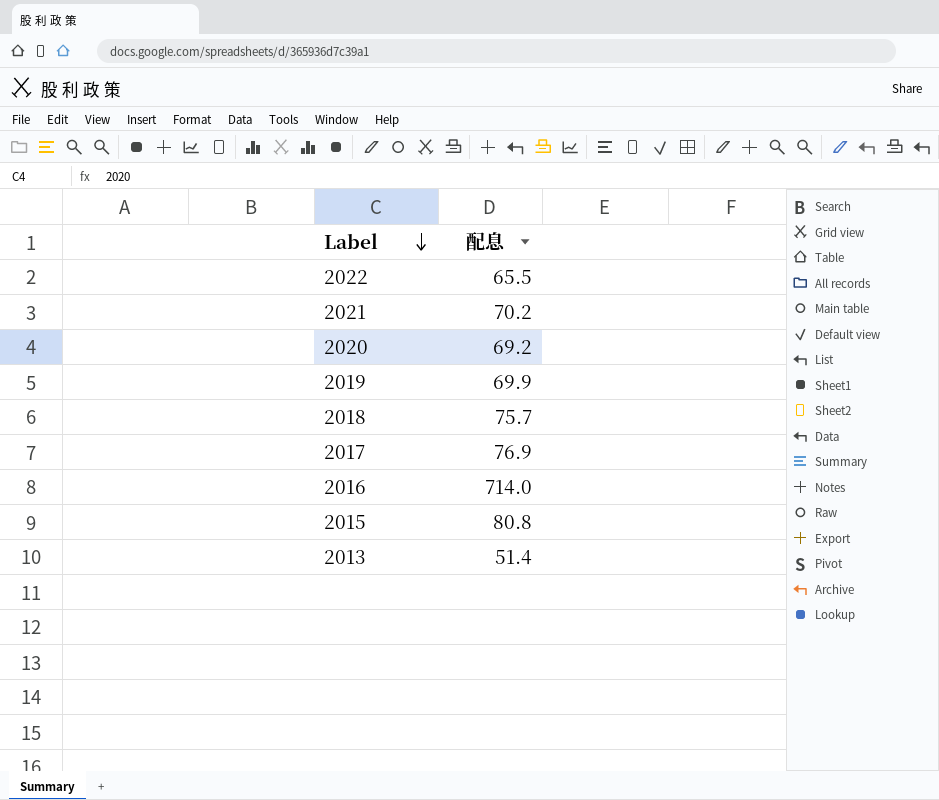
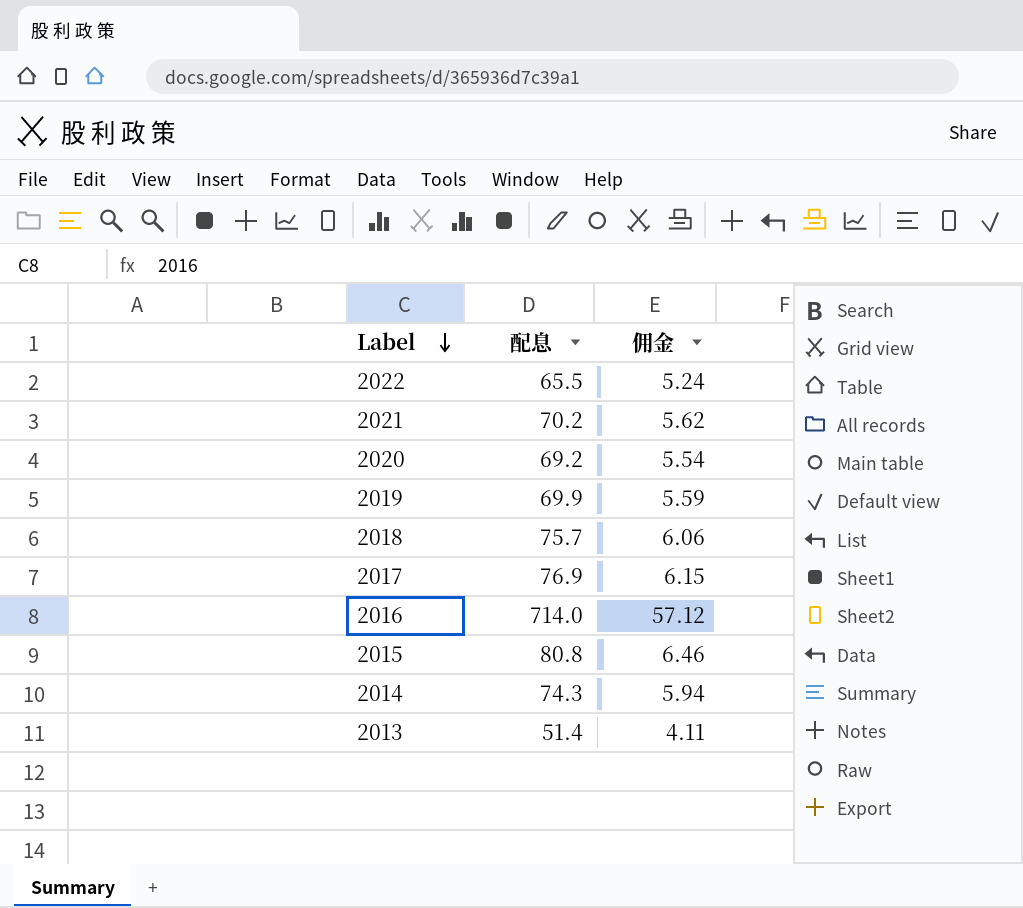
column 佣金 | formula: none -> [配息] * 0.08
row 2014: none -> 74.3 | 5.94

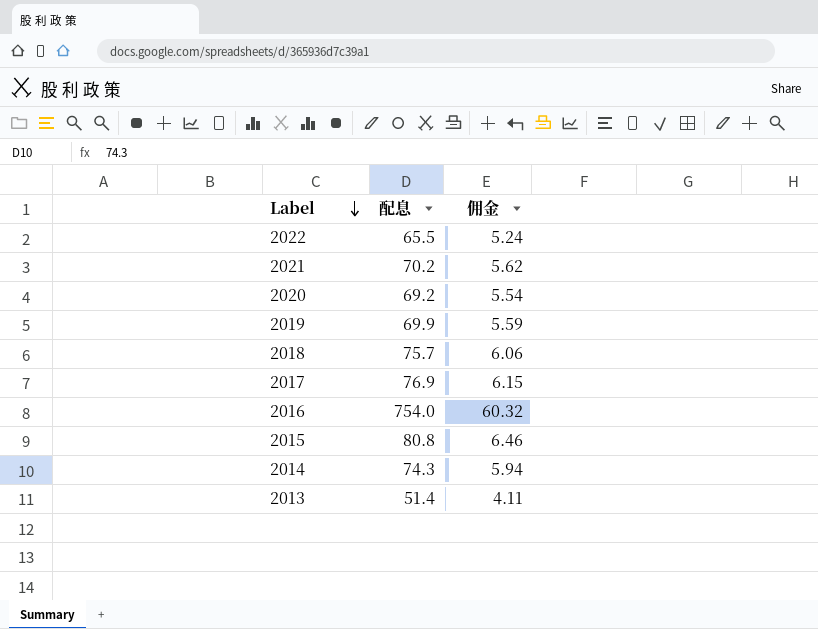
2016 | 配息: 714.0 -> 754.0
2016 | 佣金: 57.12 -> 60.32

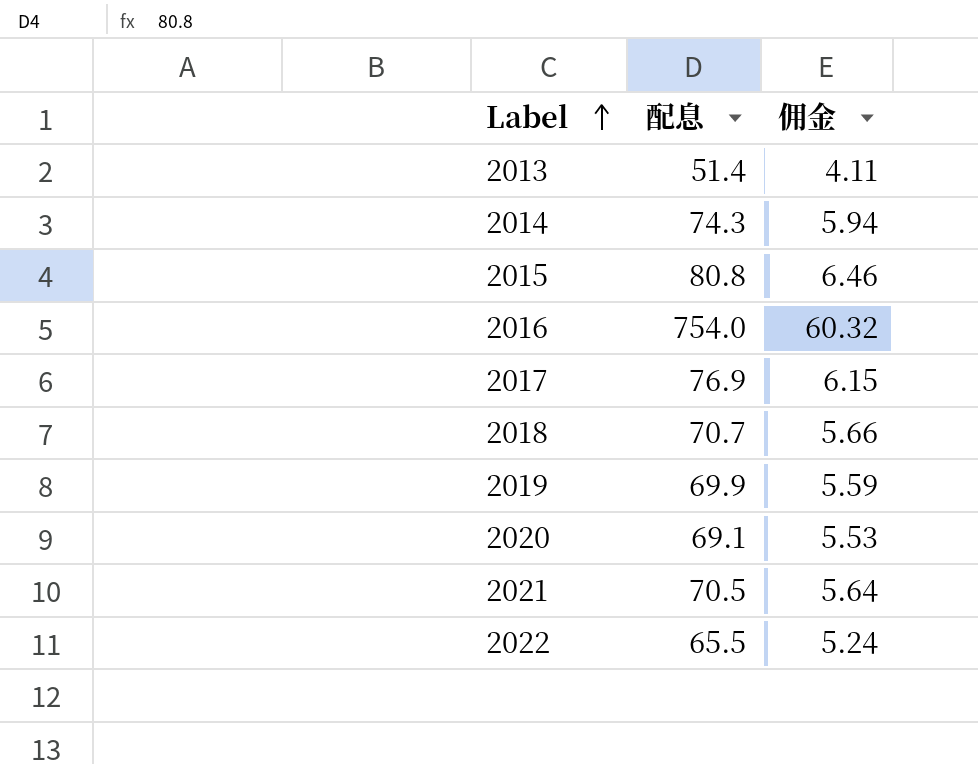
row order: Label descending -> Label ascending
2018 | 配息: 75.7 -> 70.7
2018 | 佣金: 6.06 -> 5.66
2020 | 配息: 69.2 -> 69.1
2020 | 佣金: 5.54 -> 5.53
2021 | 配息: 70.2 -> 70.5
2021 | 佣金: 5.62 -> 5.64

